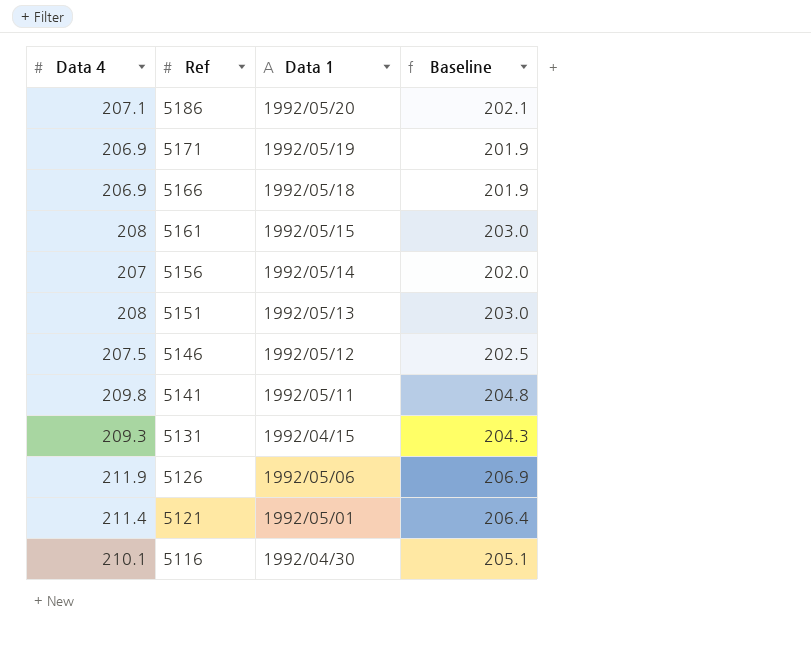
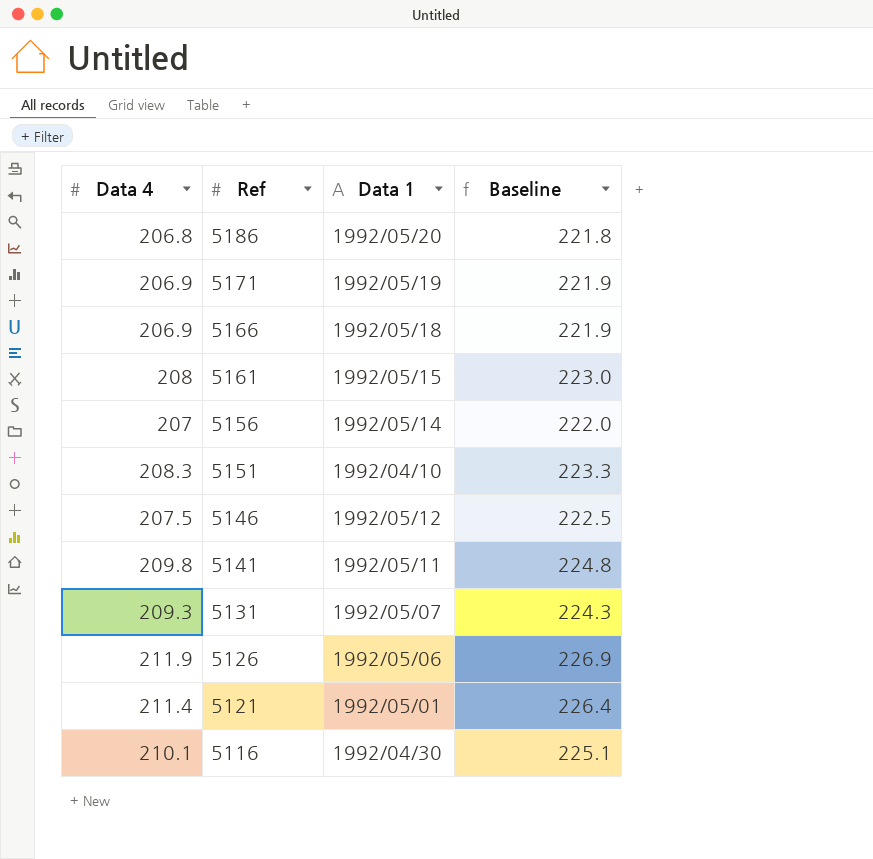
column Baseline | formula: [Data 4] - 5 -> [Data 4] + 15
5186 | Data 4: 207.1 -> 206.8
5151 | Data 4: 208 -> 208.3
5151 | Data 1: 1992/05/13 -> 1992/04/10
5131 | Data 1: 1992/04/15 -> 1992/05/07

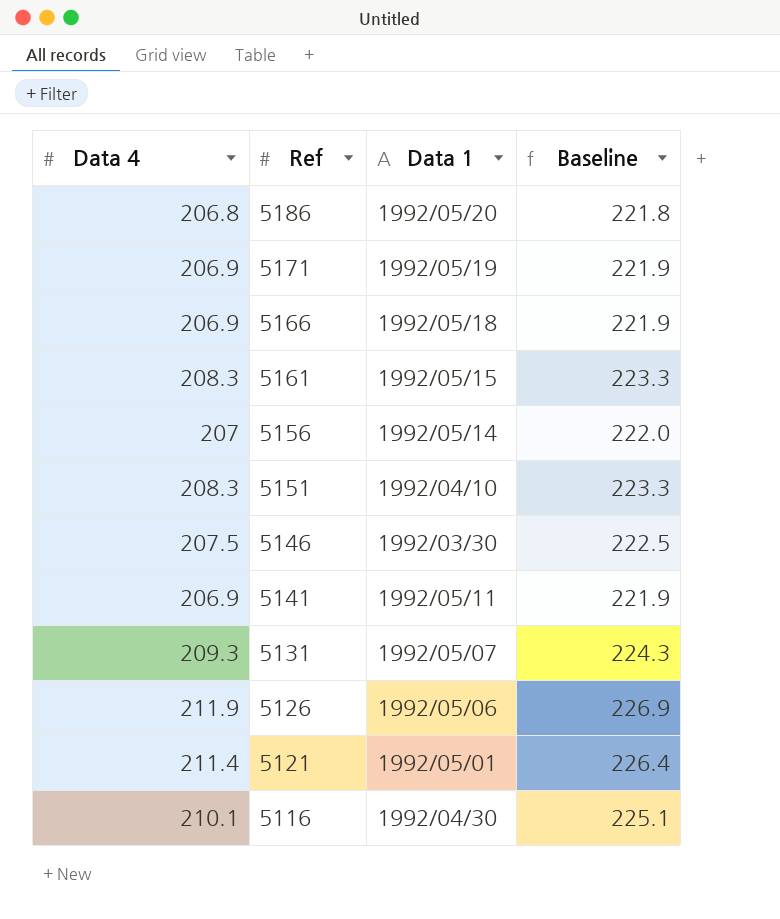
5161 | Data 4: 208 -> 208.3
5161 | Baseline: 223.0 -> 223.3
5146 | Data 1: 1992/05/12 -> 1992/03/30
5141 | Data 4: 209.8 -> 206.9
5141 | Baseline: 224.8 -> 221.9

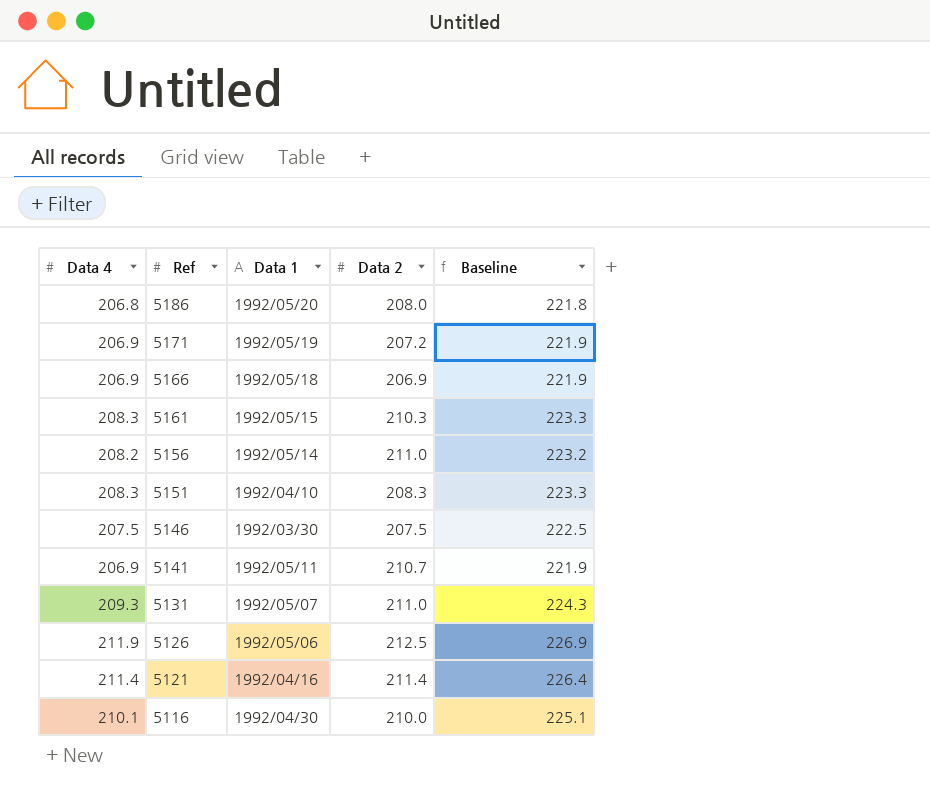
column Data 2 | position: none -> 4
5156 | Data 4: 207 -> 208.2
5156 | Baseline: 222.0 -> 223.2
5121 | Data 1: 1992/05/01 -> 1992/04/16

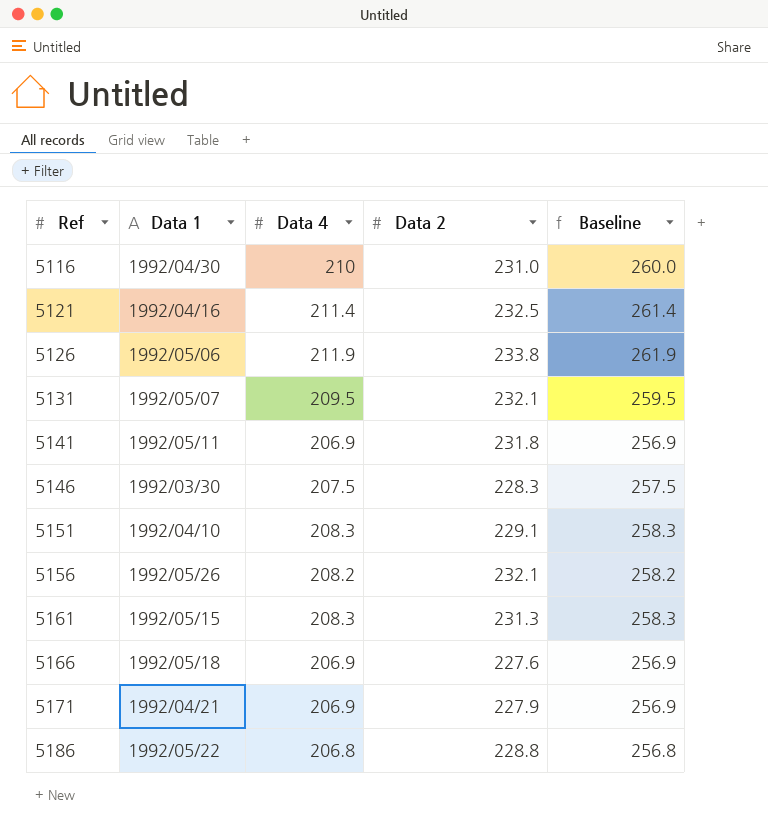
row order: Ref descending -> Ref ascending
column Data 4 | position: 1 -> 3
column Baseline | formula: [Data 4] + 15 -> [Data 4] + 50
5116 | Data 4: 210.1 -> 210
5116 | Data 2: 210.0 -> 231.0
5121 | Data 2: 211.4 -> 232.5
5126 | Data 2: 212.5 -> 233.8
5131 | Data 4: 209.3 -> 209.5
5131 | Data 2: 211.0 -> 232.1
5141 | Data 2: 210.7 -> 231.8
5146 | Data 2: 207.5 -> 228.3
5151 | Data 2: 208.3 -> 229.1
5156 | Data 1: 1992/05/14 -> 1992/05/26
5156 | Data 2: 211.0 -> 232.1
5161 | Data 2: 210.3 -> 231.3
5166 | Data 2: 206.9 -> 227.6
5171 | Data 1: 1992/05/19 -> 1992/04/21
5171 | Data 2: 207.2 -> 227.9
5186 | Data 1: 1992/05/20 -> 1992/05/22
5186 | Data 2: 208.0 -> 228.8

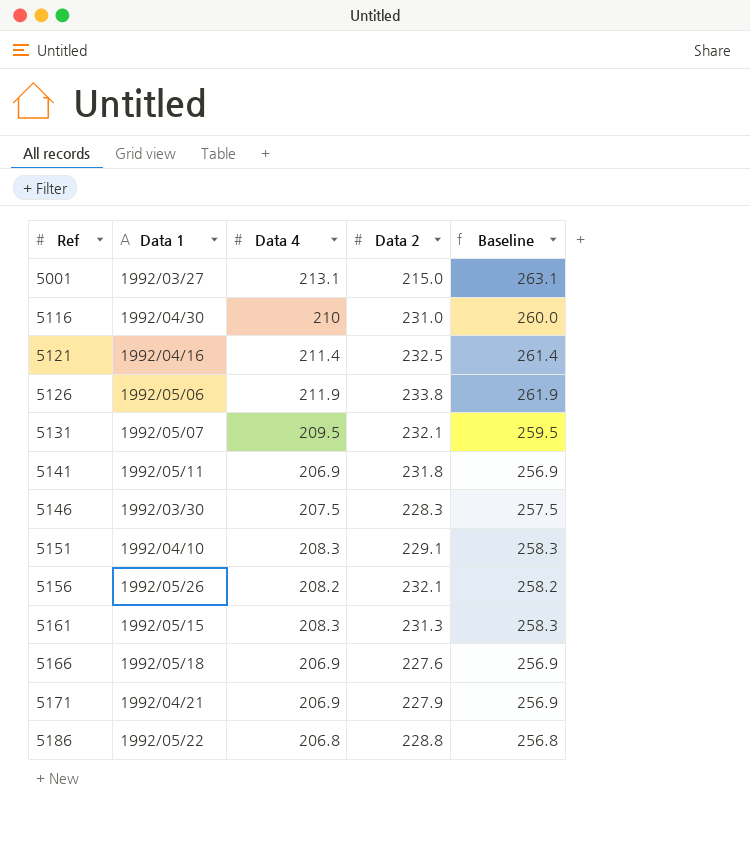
row 5001: none -> 1992/03/27 | 213.1 | 215.0 | 263.1

